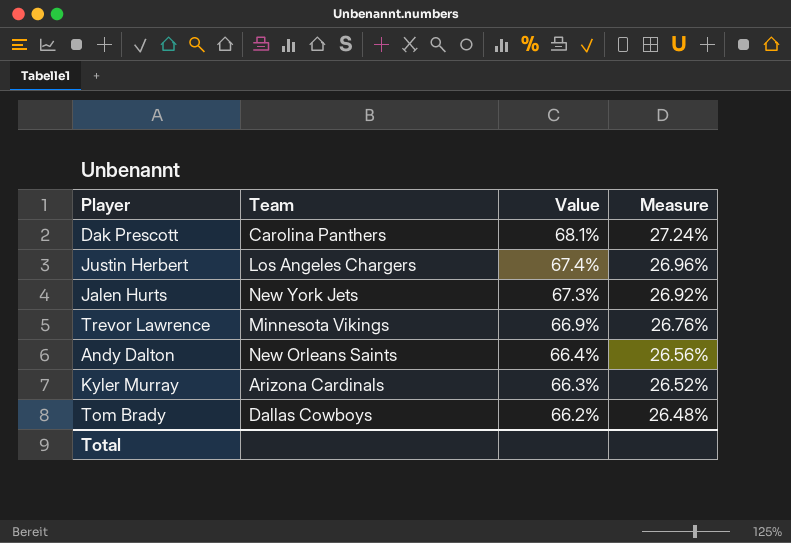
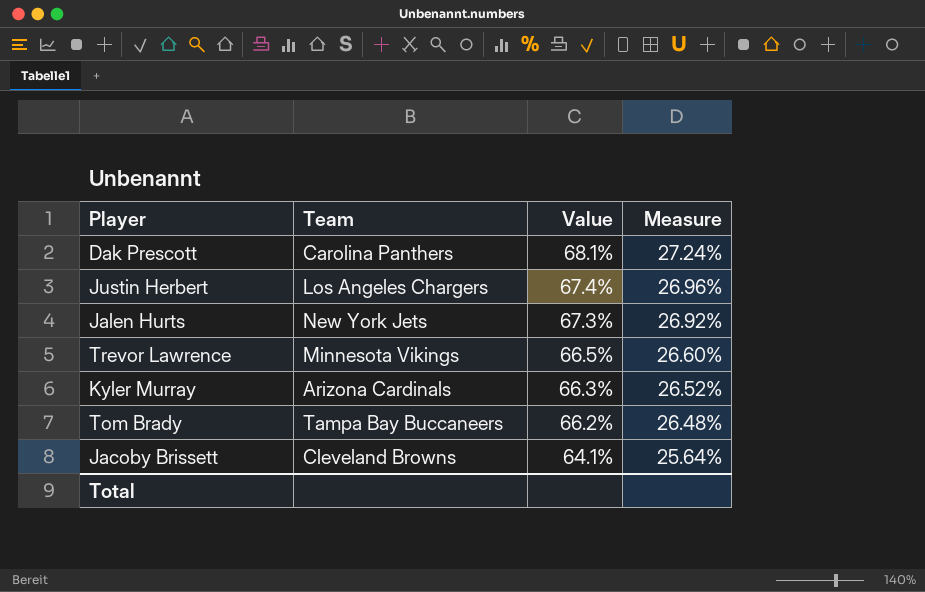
row Andy Dalton: New Orleans Saints | 66.4% | 26.56% -> none
Trevor Lawrence | Value: 66.9% -> 66.5%
Trevor Lawrence | Measure: 26.76% -> 26.60%
Tom Brady | Team: Dallas Cowboys -> Tampa Bay Buccaneers
row Jacoby Brissett: none -> Cleveland Browns | 64.1% | 25.64%

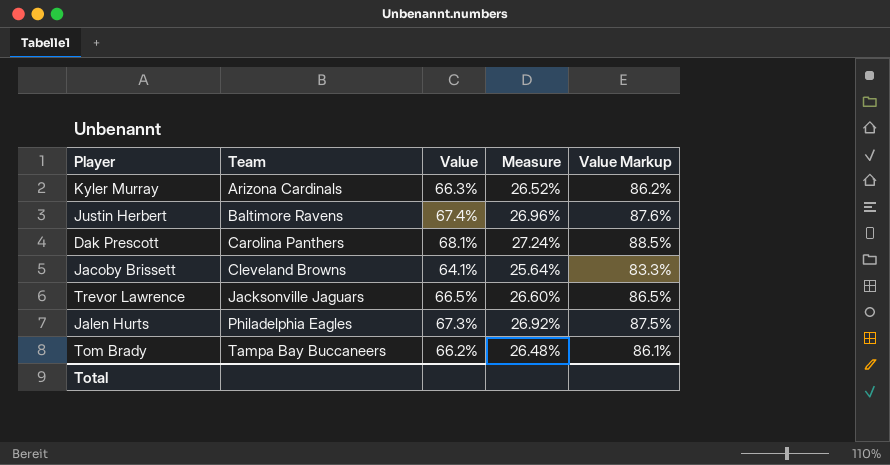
row order: Value descending -> Team ascending
column Value Markup | formula: none -> [Value] * 1.3
Justin Herbert | Team: Los Angeles Chargers -> Baltimore Ravens
Trevor Lawrence | Team: Minnesota Vikings -> Jacksonville Jaguars
Jalen Hurts | Team: New York Jets -> Philadelphia Eagles

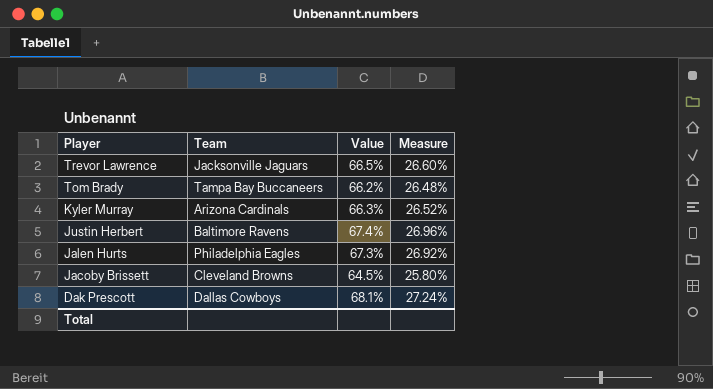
row order: Team ascending -> Player descending
column Value Markup | formula: [Value] * 1.3 -> none
Jacoby Brissett | Value: 64.1% -> 64.5%
Jacoby Brissett | Measure: 25.64% -> 25.80%
Dak Prescott | Team: Carolina Panthers -> Dallas Cowboys

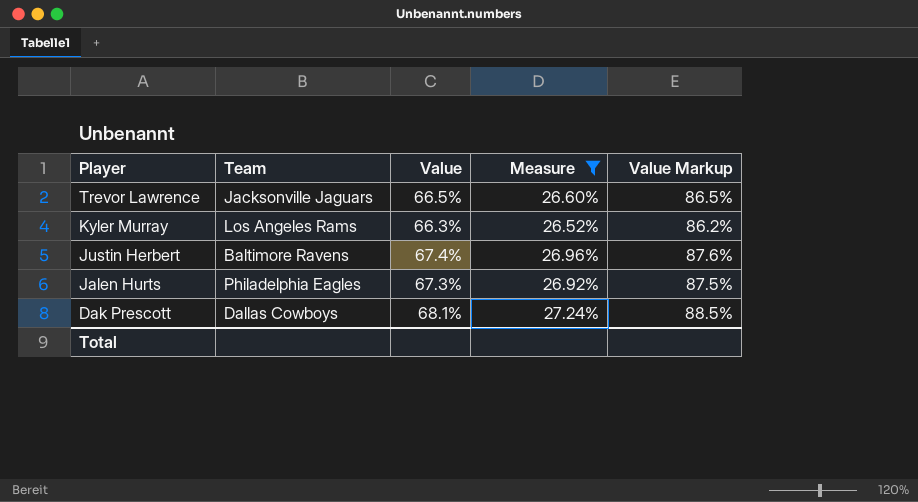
filter: none -> Measure >= 26.52%
column Value Markup | formula: none -> [Value] * 1.3
Kyler Murray | Team: Arizona Cardinals -> Los Angeles Rams

